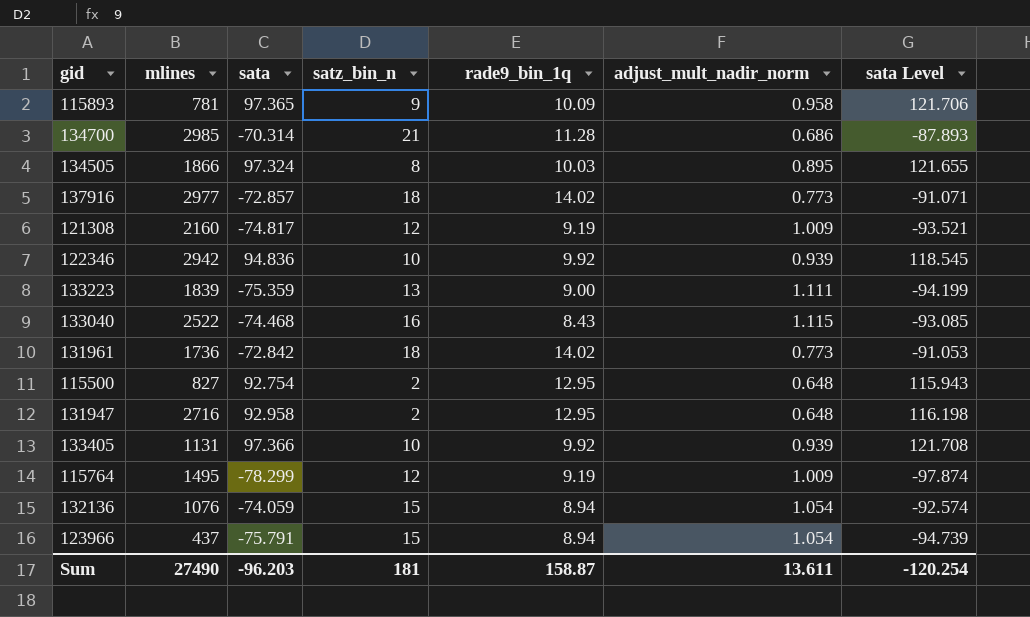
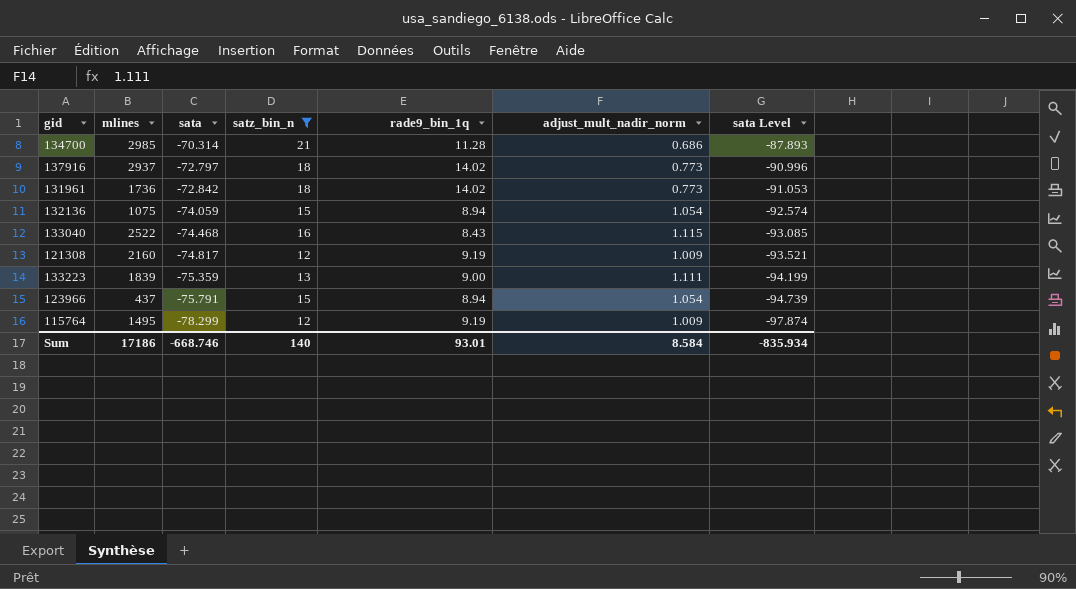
filter: none -> satz_bin_n >= 12
row order: none -> sata descending
137916 | mlines: 2977 -> 2937
137916 | sata: -72.857 -> -72.797
137916 | sata Level: -91.071 -> -90.996
132136 | mlines: 1076 -> 1075
Sum | mlines: 27490 -> 17186
Sum | sata: -96.203 -> -668.746
Sum | satz_bin_n: 181 -> 140
Sum | rade9_bin_1q: 158.87 -> 93.01
Sum | adjust_mult_nadir_norm: 13.611 -> 8.584
Sum | sata Level: -120.254 -> -835.934

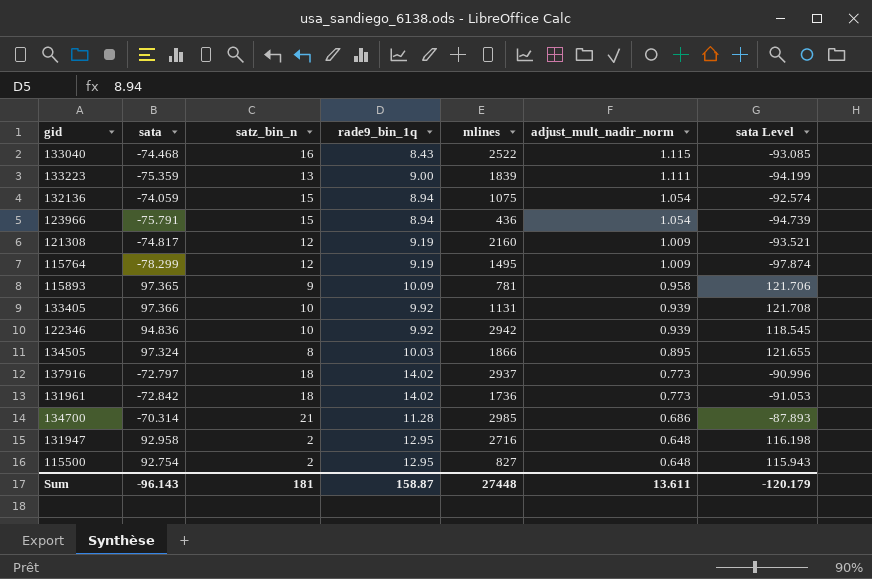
filter: satz_bin_n >= 12 -> none
row order: sata descending -> adjust_mult_nadir_norm descending
column mlines | position: 2 -> 5
123966 | mlines: 437 -> 436
Sum | sata: -668.746 -> -96.143
Sum | satz_bin_n: 140 -> 181
Sum | rade9_bin_1q: 93.01 -> 158.87
Sum | mlines: 17186 -> 27448
Sum | adjust_mult_nadir_norm: 8.584 -> 13.611
Sum | sata Level: -835.934 -> -120.179

